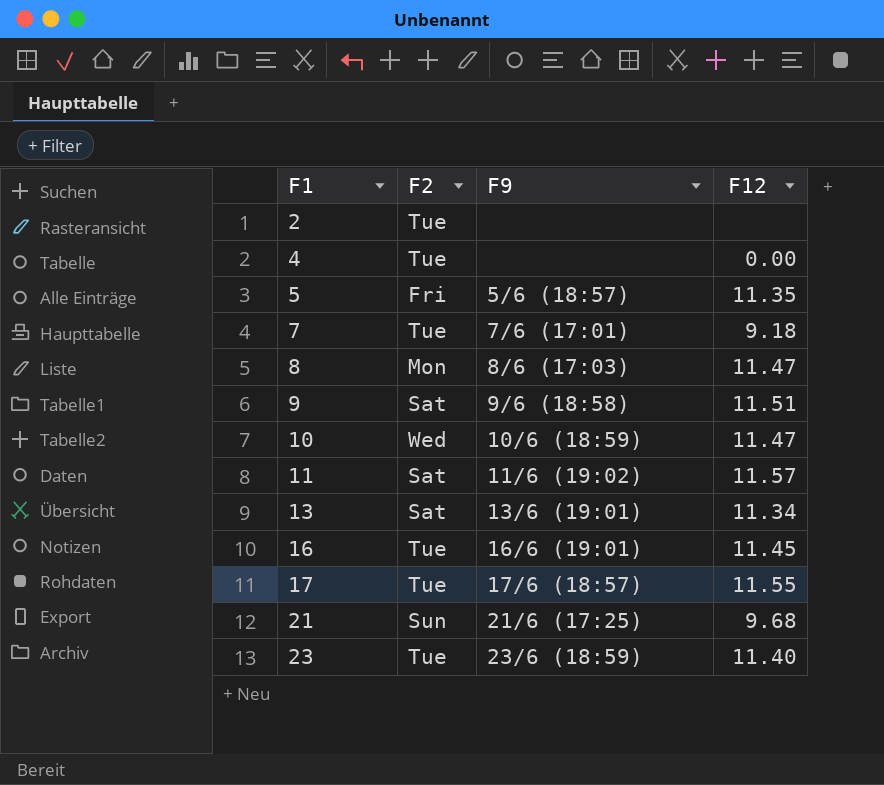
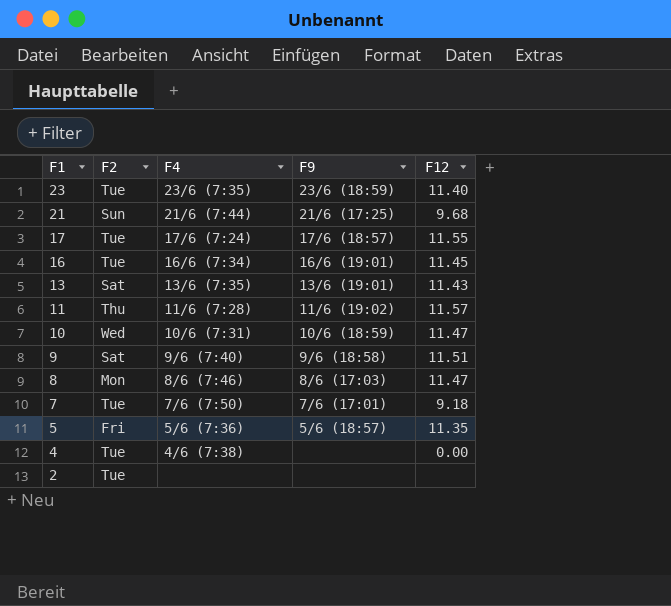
row order: F1 ascending -> F1 descending
column F4 | position: none -> 3
13 | F12: 11.34 -> 11.43
11 | F2: Sat -> Thu

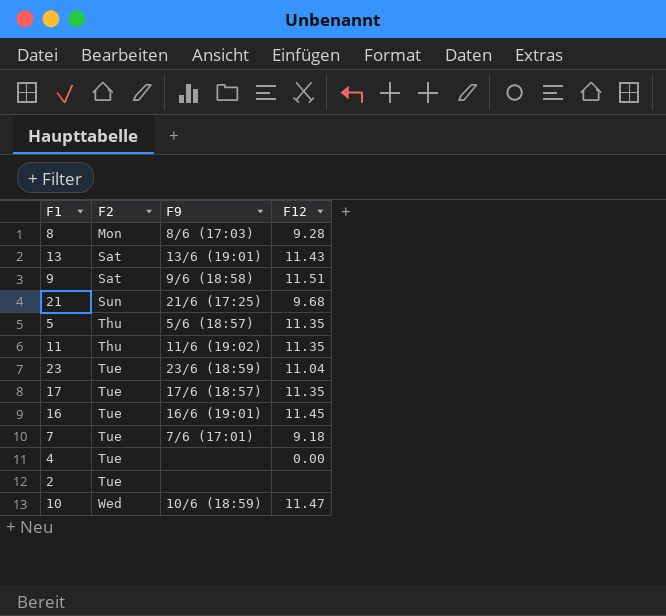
row order: F1 descending -> F2 ascending
column F4 | position: 3 -> none
8 | F12: 11.47 -> 9.28
5 | F2: Fri -> Thu
11 | F12: 11.57 -> 11.35
23 | F12: 11.40 -> 11.04
17 | F12: 11.55 -> 11.35

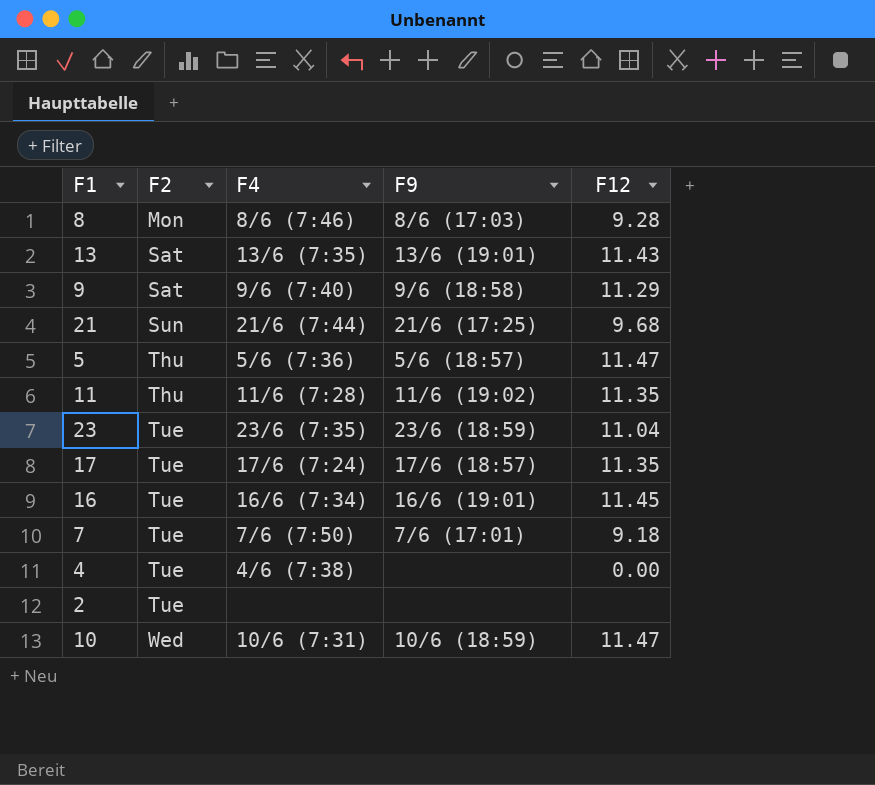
column F4 | position: none -> 3
9 | F12: 11.51 -> 11.29
5 | F12: 11.35 -> 11.47

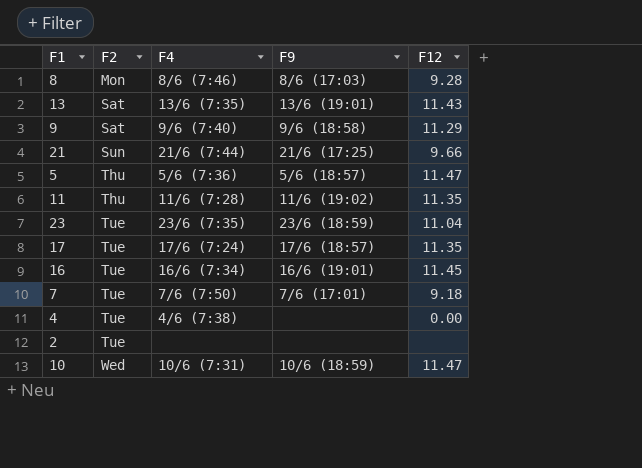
21 | F12: 9.68 -> 9.66

